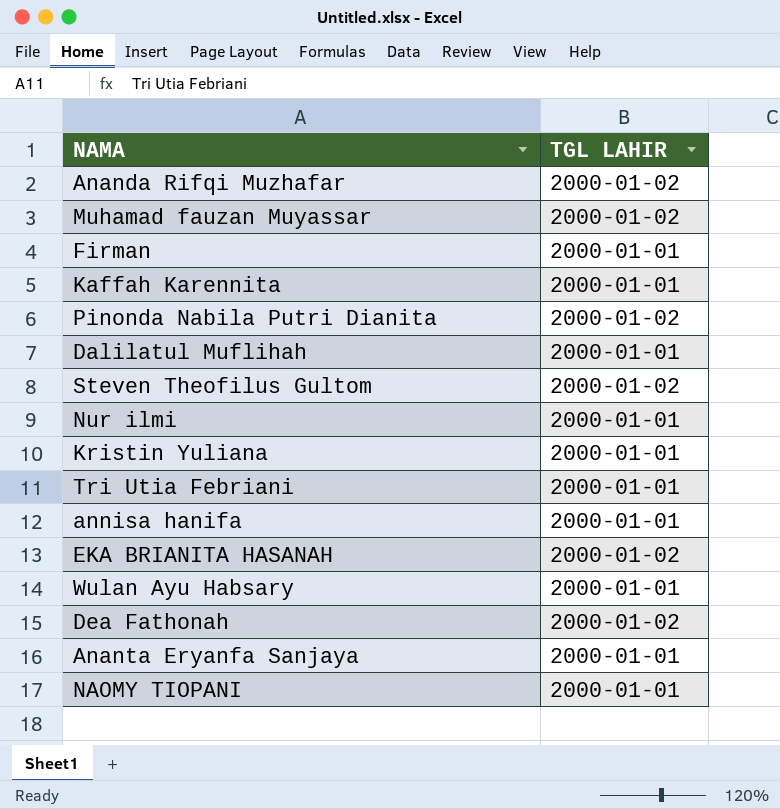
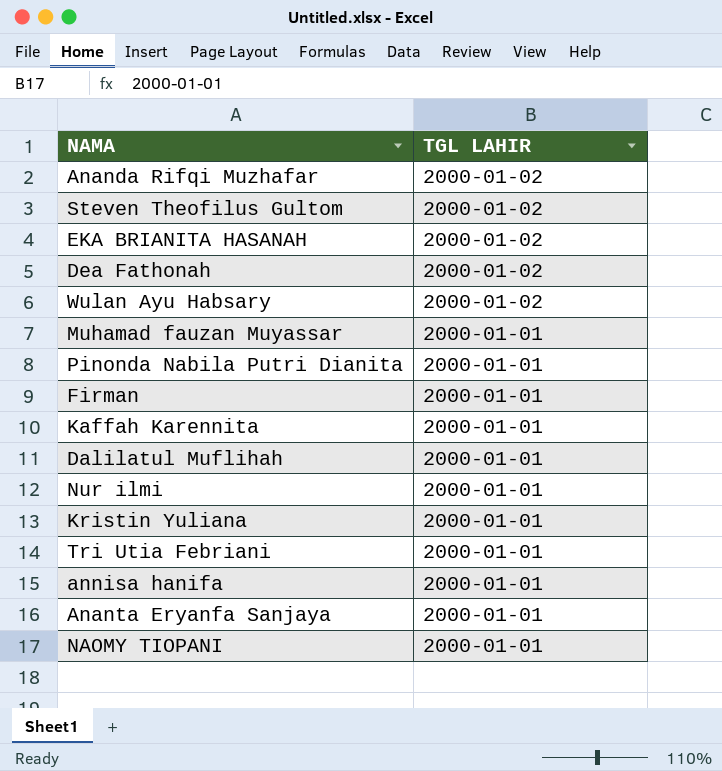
row order: none -> TGL LAHIR descending
Wulan Ayu Habsary | TGL LAHIR: 2000-01-01 -> 2000-01-02
Muhamad fauzan Muyassar | TGL LAHIR: 2000-01-02 -> 2000-01-01
Pinonda Nabila Putri Dianita | TGL LAHIR: 2000-01-02 -> 2000-01-01

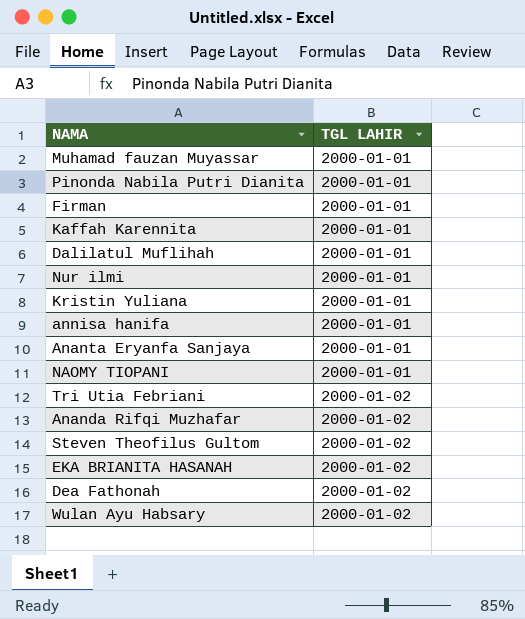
row order: TGL LAHIR descending -> TGL LAHIR ascending
Tri Utia Febriani | TGL LAHIR: 2000-01-01 -> 2000-01-02

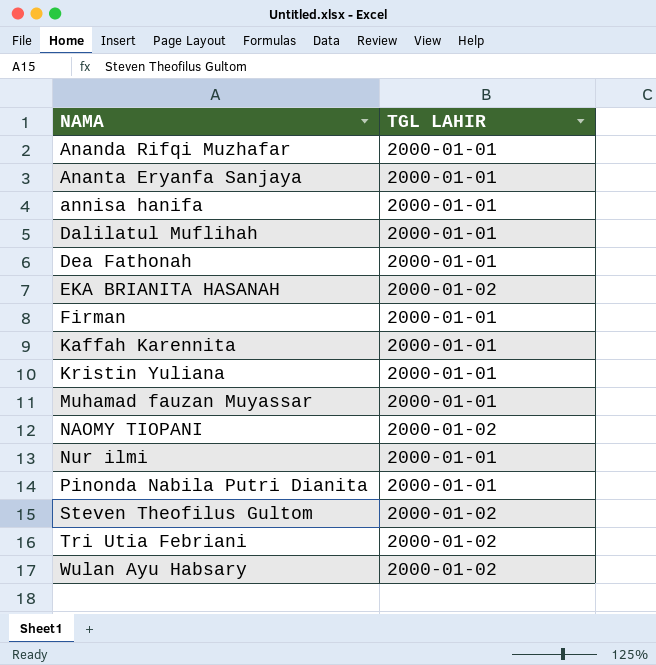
row order: TGL LAHIR ascending -> NAMA ascending
Ananda Rifqi Muzhafar | TGL LAHIR: 2000-01-02 -> 2000-01-01
Dea Fathonah | TGL LAHIR: 2000-01-02 -> 2000-01-01
NAOMY TIOPANI | TGL LAHIR: 2000-01-01 -> 2000-01-02

